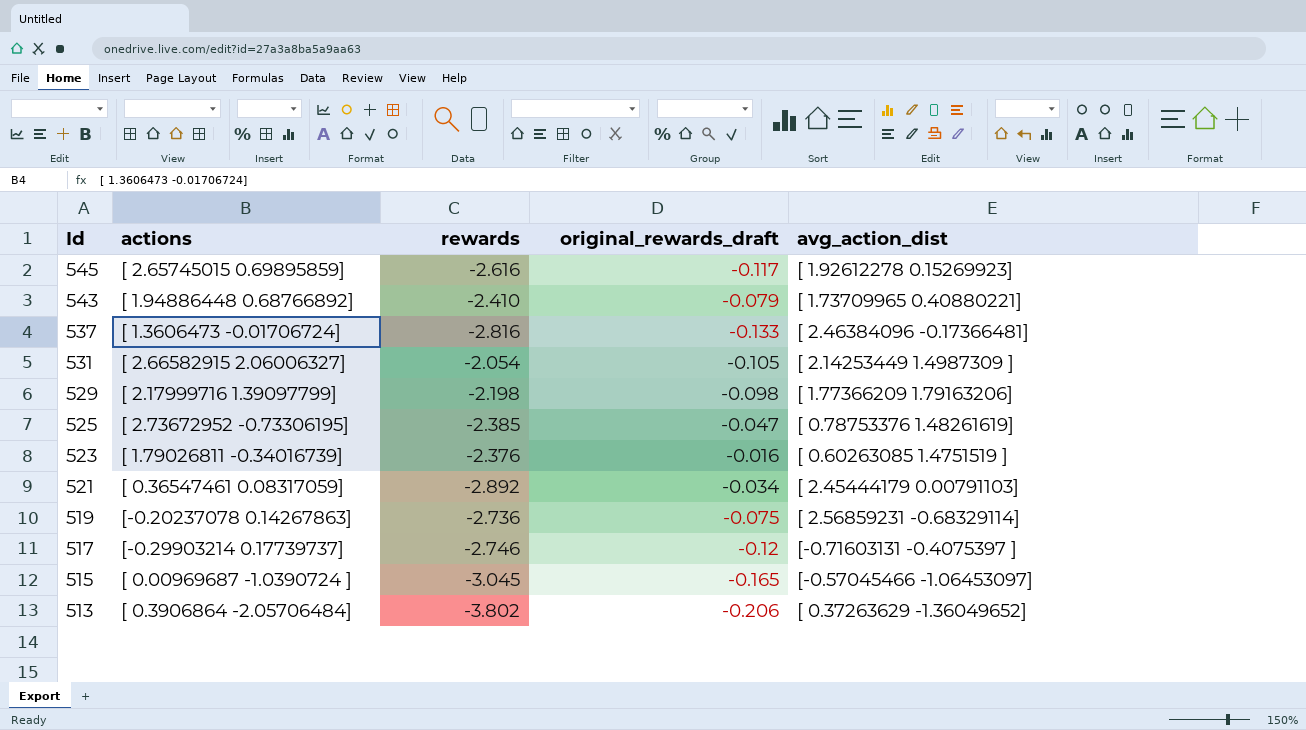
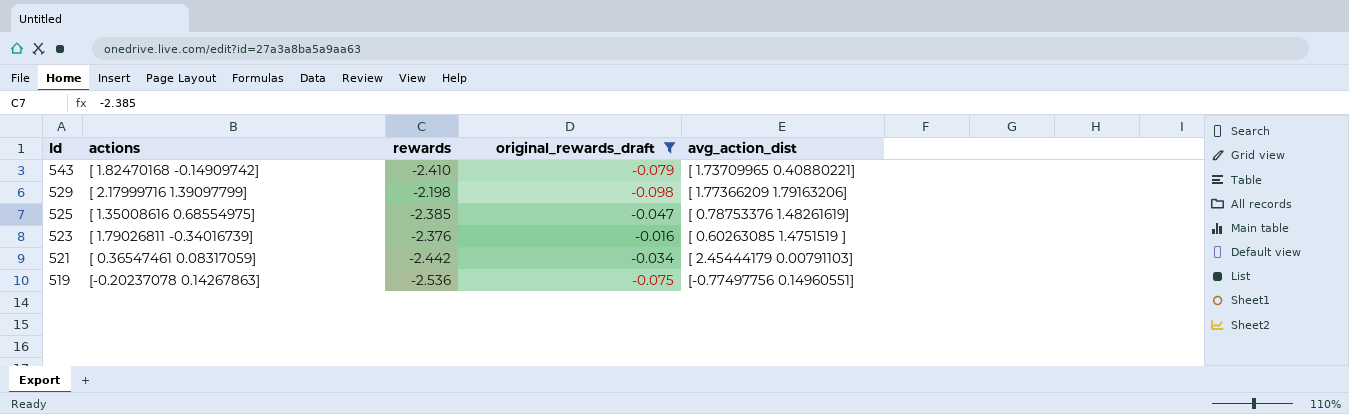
filter: none -> original_rewards_draft >= -0.098
543 | actions: [ 1.94886448 0.68766892] -> [ 1.82470168 -0.14909742]
525 | actions: [ 2.73672952 -0.73306195] -> [ 1.35008616 0.68554975]
521 | rewards: -2.892 -> -2.442
519 | rewards: -2.736 -> -2.536
519 | avg_action_dist: [ 2.56859231 -0.68329114] -> [-0.77497756 0.14960551]

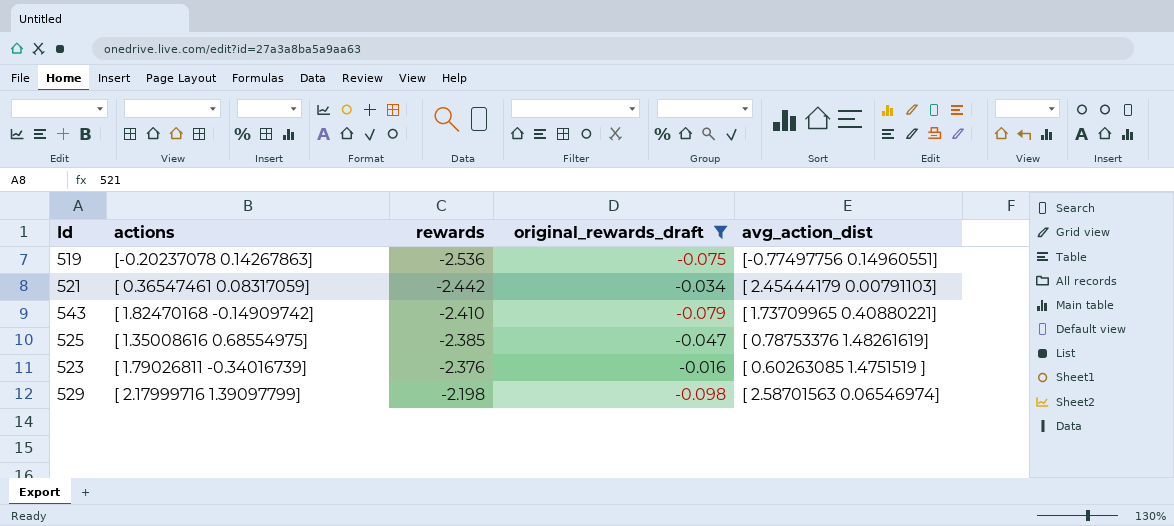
row order: Id descending -> rewards ascending
529 | avg_action_dist: [ 1.77366209 1.79163206] -> [ 2.58701563 0.06546974]

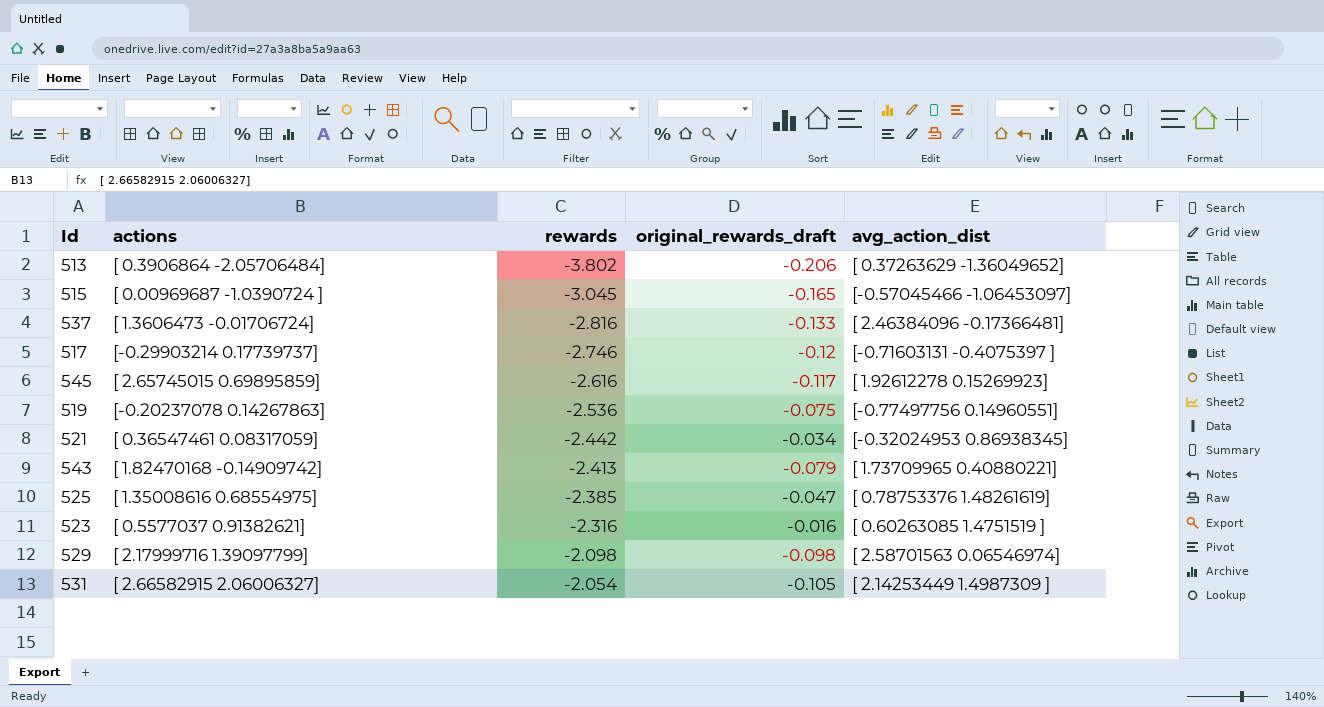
filter: original_rewards_draft >= -0.098 -> none
521 | avg_action_dist: [ 2.45444179 0.00791103] -> [-0.32024953 0.86938345]
543 | rewards: -2.410 -> -2.413
523 | actions: [ 1.79026811 -0.34016739] -> [ 0.5577037 0.91382621]
523 | rewards: -2.376 -> -2.316
529 | rewards: -2.198 -> -2.098

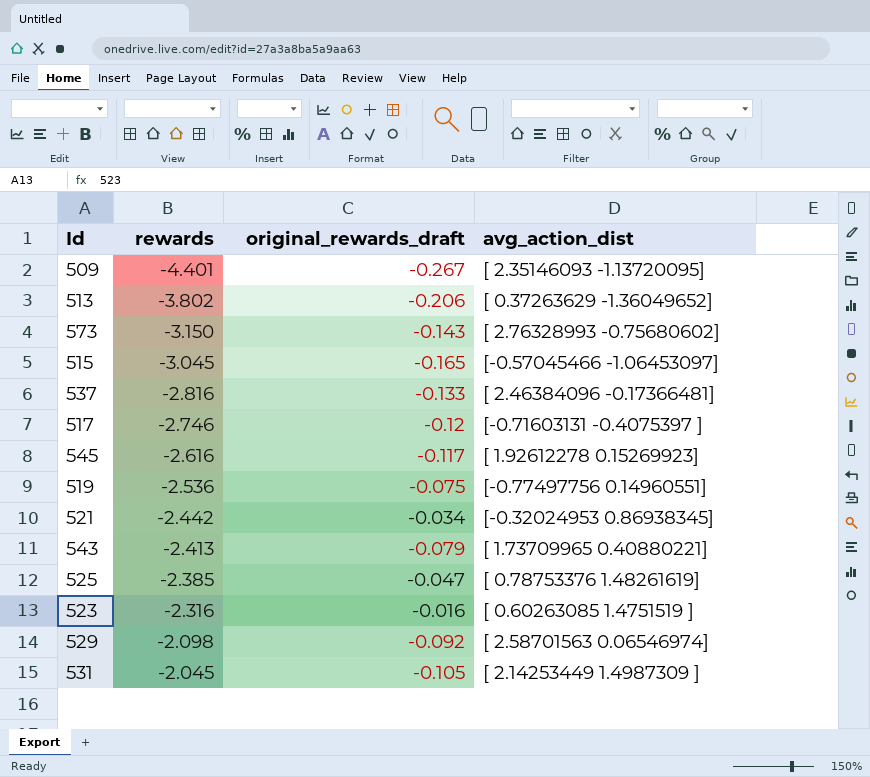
column actions | position: 2 -> none
row 509: none -> -4.401 | -0.267 | [ 2.35146093 -1.13720095]
row 573: none -> -3.150 | -0.143 | [ 2.76328993 -0.75680602]
529 | original_rewards_draft: -0.098 -> -0.092
531 | rewards: -2.054 -> -2.045

